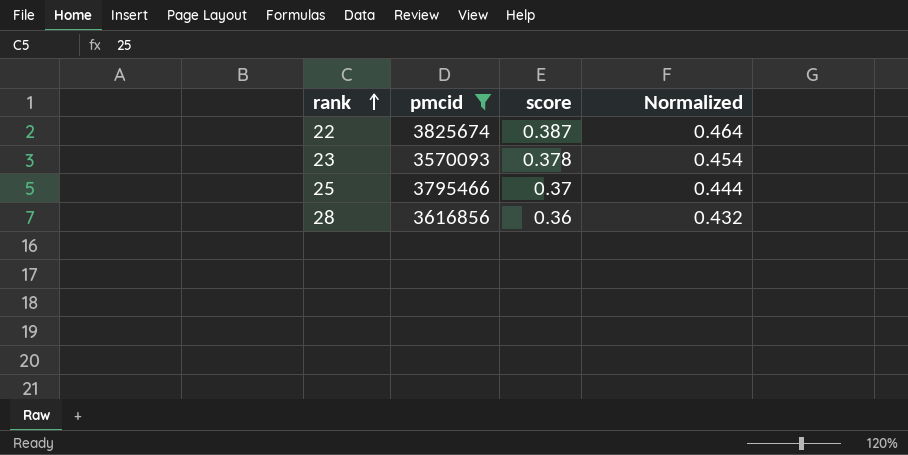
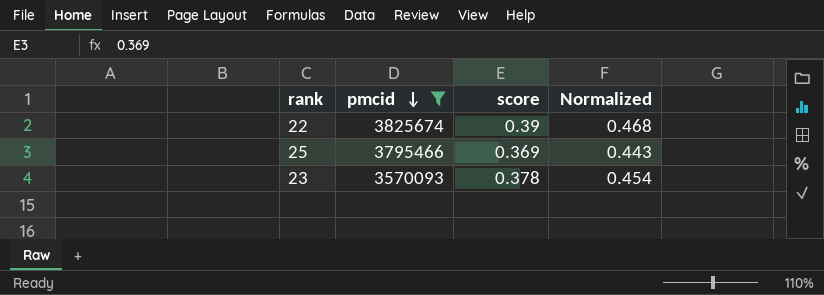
row order: rank ascending -> pmcid descending
row 28: 3616856 | 0.36 | 0.432 -> none
22 | score: 0.387 -> 0.39
22 | Normalized: 0.464 -> 0.468
25 | score: 0.37 -> 0.369
25 | Normalized: 0.444 -> 0.443

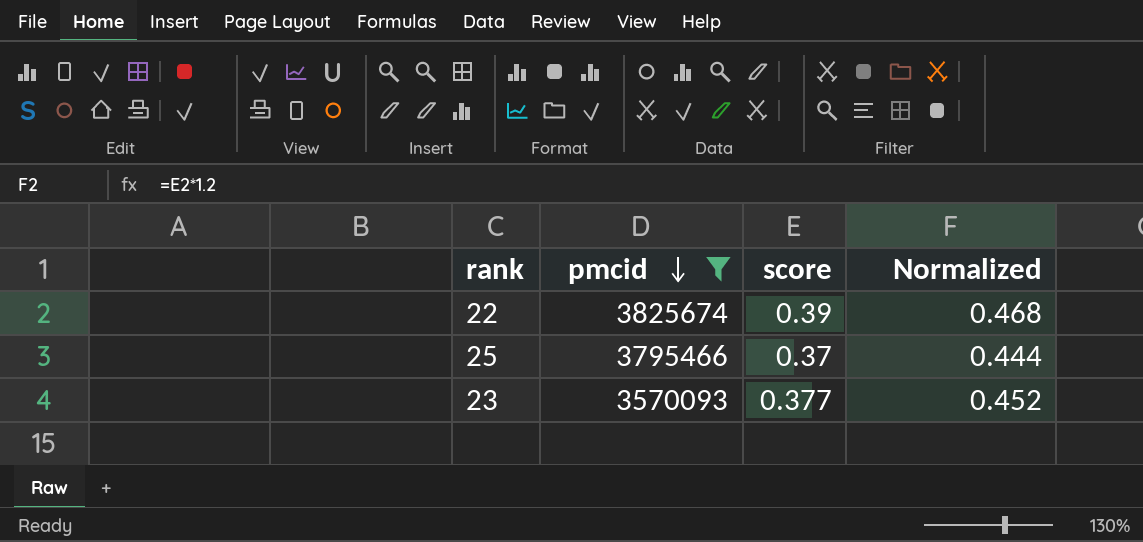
25 | score: 0.369 -> 0.37
25 | Normalized: 0.443 -> 0.444
23 | score: 0.378 -> 0.377
23 | Normalized: 0.454 -> 0.452

